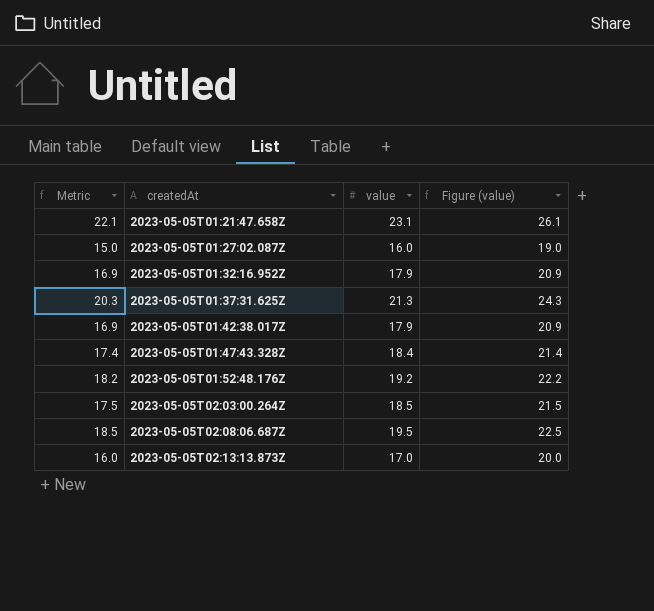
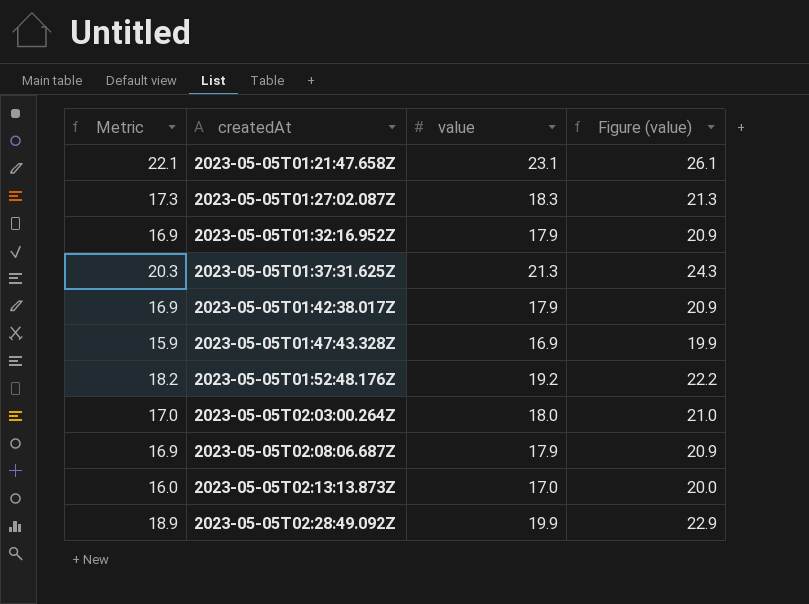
2023-05-05T01:27:02.087Z | Metric: 15.0 -> 17.3
2023-05-05T01:27:02.087Z | value: 16.0 -> 18.3
2023-05-05T01:27:02.087Z | Figure (value): 19.0 -> 21.3
2023-05-05T01:47:43.328Z | Metric: 17.4 -> 15.9
2023-05-05T01:47:43.328Z | value: 18.4 -> 16.9
2023-05-05T01:47:43.328Z | Figure (value): 21.4 -> 19.9
2023-05-05T02:03:00.264Z | Metric: 17.5 -> 17.0
2023-05-05T02:03:00.264Z | value: 18.5 -> 18.0
2023-05-05T02:03:00.264Z | Figure (value): 21.5 -> 21.0
2023-05-05T02:08:06.687Z | Metric: 18.5 -> 16.9
2023-05-05T02:08:06.687Z | value: 19.5 -> 17.9
2023-05-05T02:08:06.687Z | Figure (value): 22.5 -> 20.9
row 2023-05-05T02:28:49.092Z: none -> 18.9 | 19.9 | 22.9

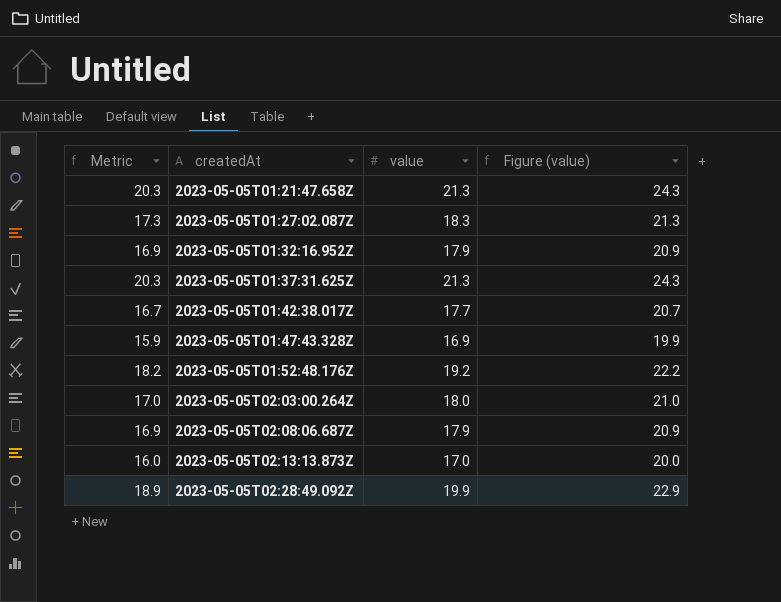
2023-05-05T01:21:47.658Z | Metric: 22.1 -> 20.3
2023-05-05T01:21:47.658Z | value: 23.1 -> 21.3
2023-05-05T01:21:47.658Z | Figure (value): 26.1 -> 24.3
2023-05-05T01:42:38.017Z | Metric: 16.9 -> 16.7
2023-05-05T01:42:38.017Z | value: 17.9 -> 17.7
2023-05-05T01:42:38.017Z | Figure (value): 20.9 -> 20.7

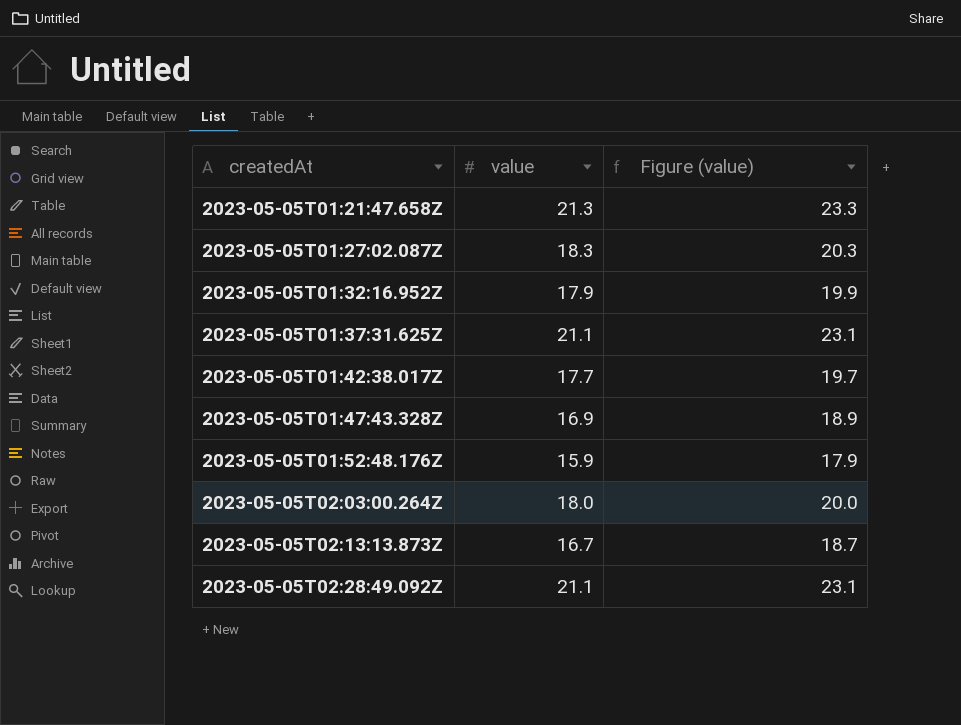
column Metric | formula: [value] - 1 -> none
column Figure (value) | formula: [value] + 3 -> [value] + 2
row 2023-05-05T02:08:06.687Z: 16.9 | 17.9 | 20.9 -> none
2023-05-05T01:37:31.625Z | value: 21.3 -> 21.1
2023-05-05T01:52:48.176Z | value: 19.2 -> 15.9
2023-05-05T02:13:13.873Z | value: 17.0 -> 16.7
2023-05-05T02:28:49.092Z | value: 19.9 -> 21.1

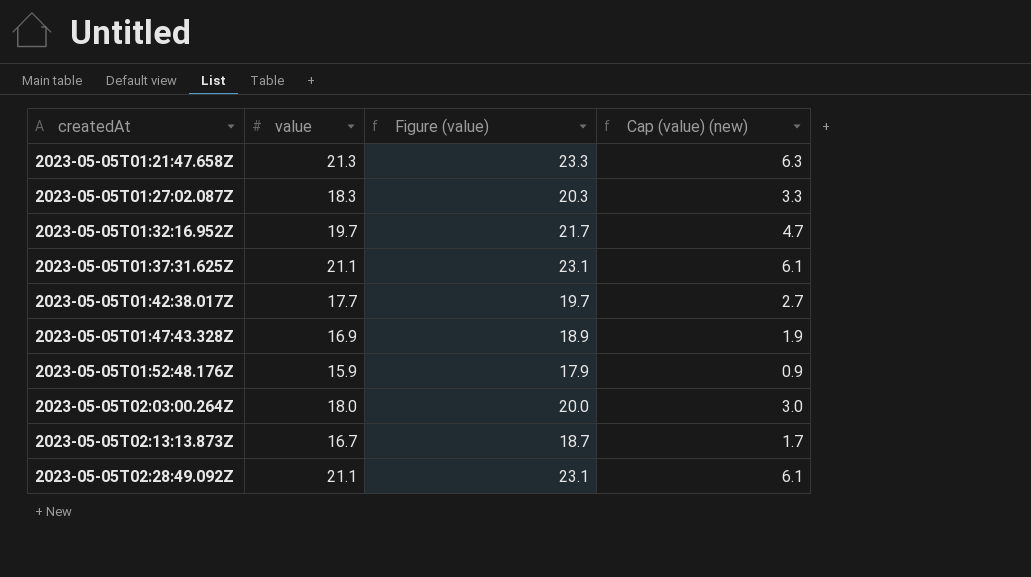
column Cap (value) (new) | formula: none -> [value] - 15
2023-05-05T01:32:16.952Z | value: 17.9 -> 19.7
2023-05-05T01:32:16.952Z | Figure (value): 19.9 -> 21.7

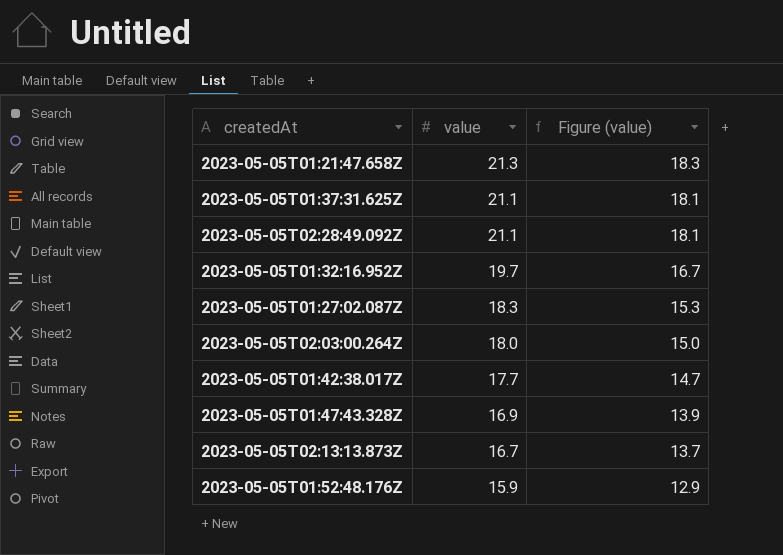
row order: createdAt ascending -> value descending
column Cap (value) (new) | formula: [value] - 15 -> none
column Figure (value) | formula: [value] + 2 -> [value] - 3

